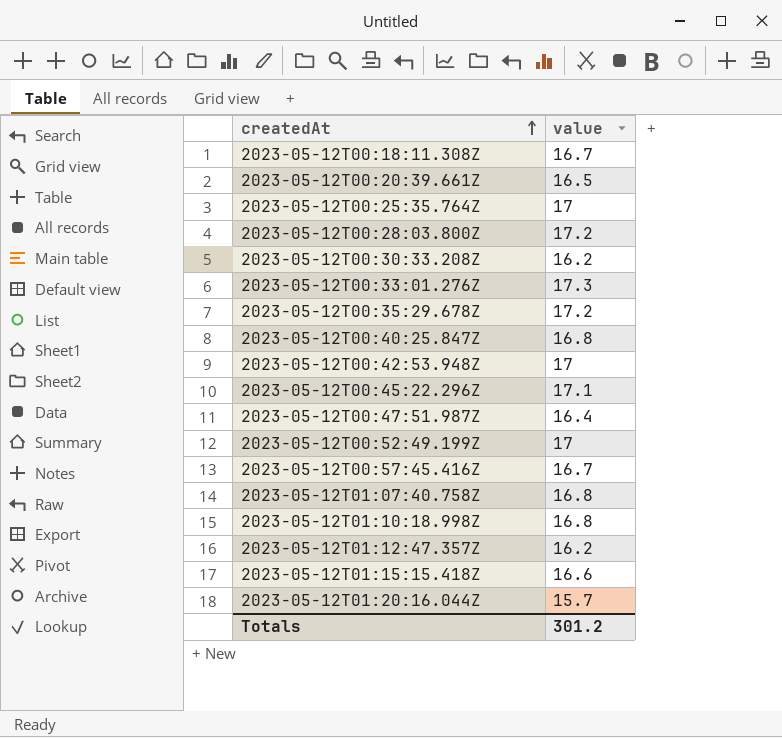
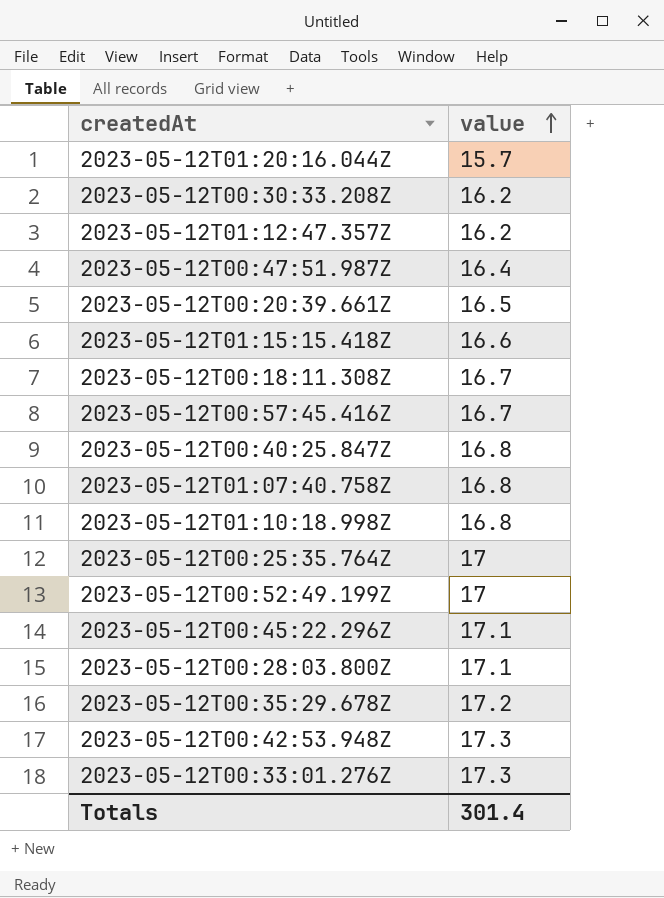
row order: createdAt ascending -> value ascending
2023-05-12T00:28:03.800Z | value: 17.2 -> 17.1
2023-05-12T00:42:53.948Z | value: 17 -> 17.3
Totals | value: 301.2 -> 301.4

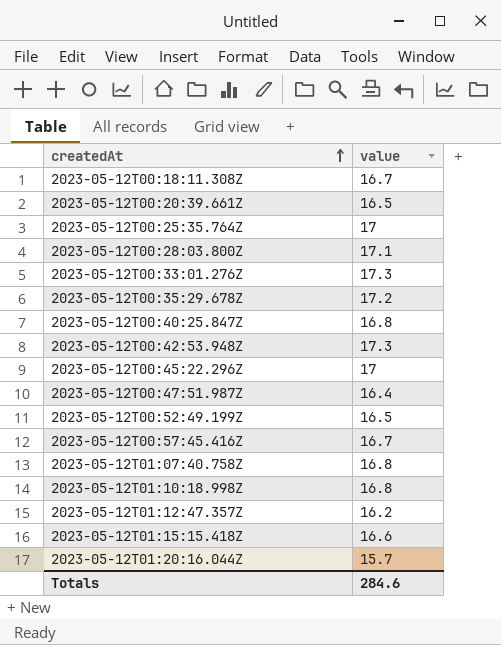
row order: value ascending -> createdAt ascending
row 2023-05-12T00:30:33.208Z: 16.2 -> none
2023-05-12T00:45:22.296Z | value: 17.1 -> 17
2023-05-12T00:52:49.199Z | value: 17 -> 16.5
Totals | value: 301.4 -> 284.6

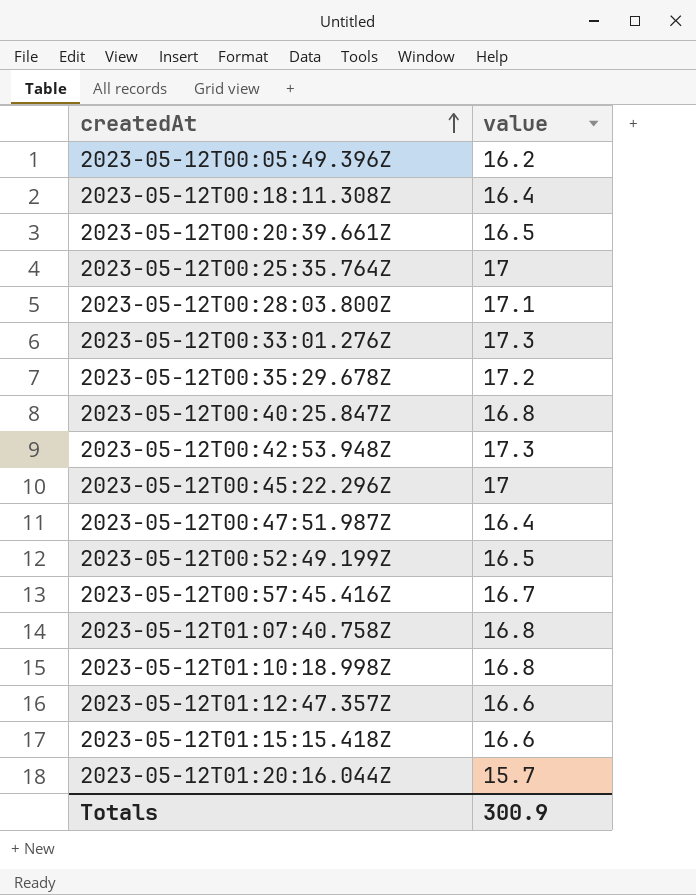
row 2023-05-12T00:05:49.396Z: none -> 16.2
2023-05-12T00:18:11.308Z | value: 16.7 -> 16.4
2023-05-12T01:12:47.357Z | value: 16.2 -> 16.6
Totals | value: 284.6 -> 300.9

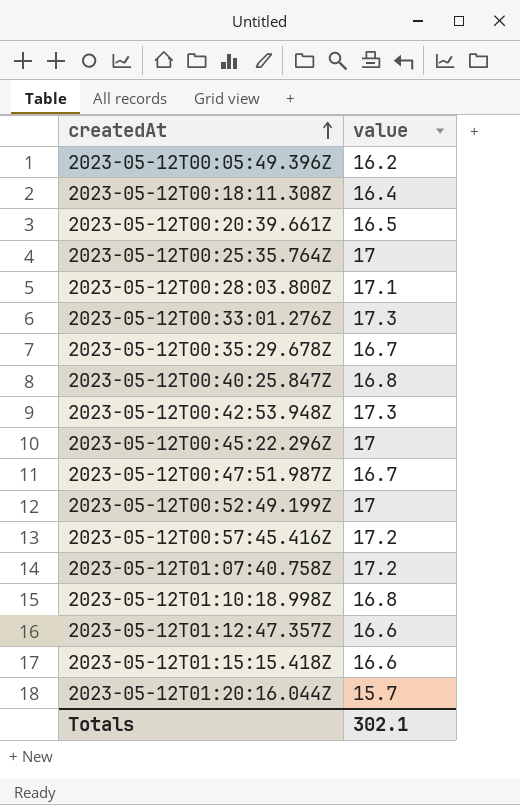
2023-05-12T00:35:29.678Z | value: 17.2 -> 16.7
2023-05-12T00:47:51.987Z | value: 16.4 -> 16.7
2023-05-12T00:52:49.199Z | value: 16.5 -> 17
2023-05-12T00:57:45.416Z | value: 16.7 -> 17.2
2023-05-12T01:07:40.758Z | value: 16.8 -> 17.2
Totals | value: 300.9 -> 302.1

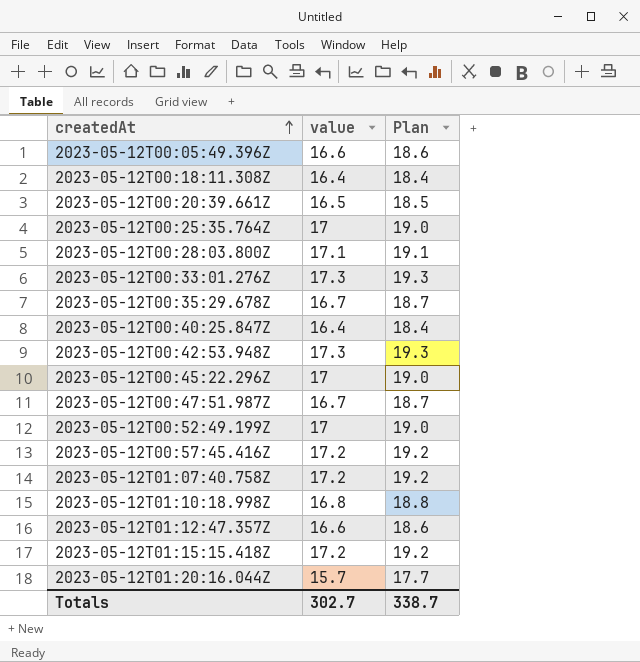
column Plan | formula: none -> [value] + 2
2023-05-12T00:05:49.396Z | value: 16.2 -> 16.6
2023-05-12T00:40:25.847Z | value: 16.8 -> 16.4
2023-05-12T01:15:15.418Z | value: 16.6 -> 17.2
Totals | value: 302.1 -> 302.7

